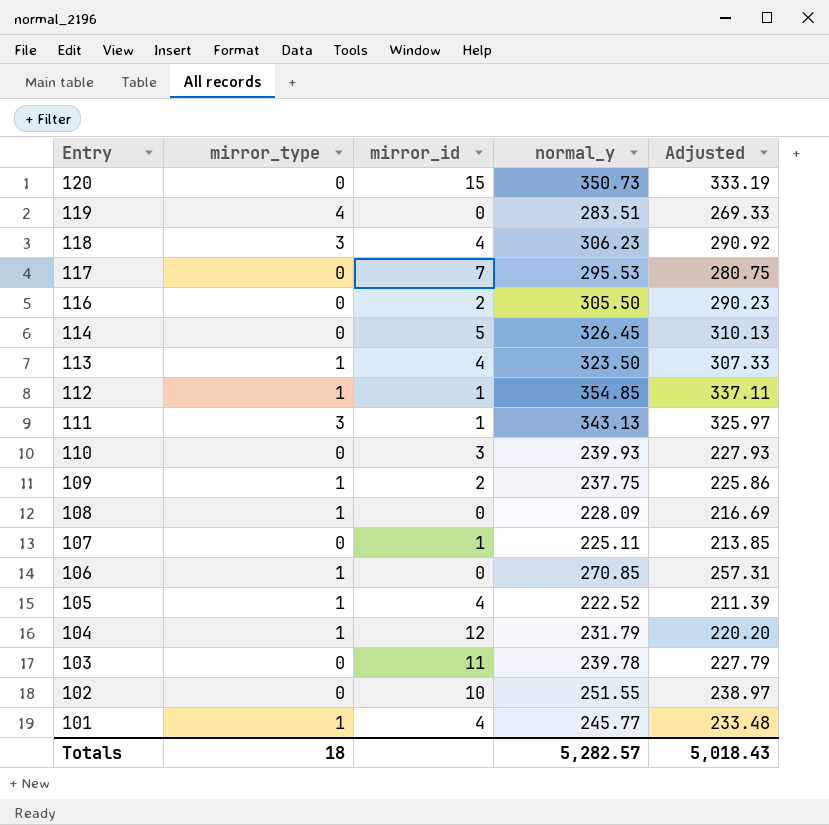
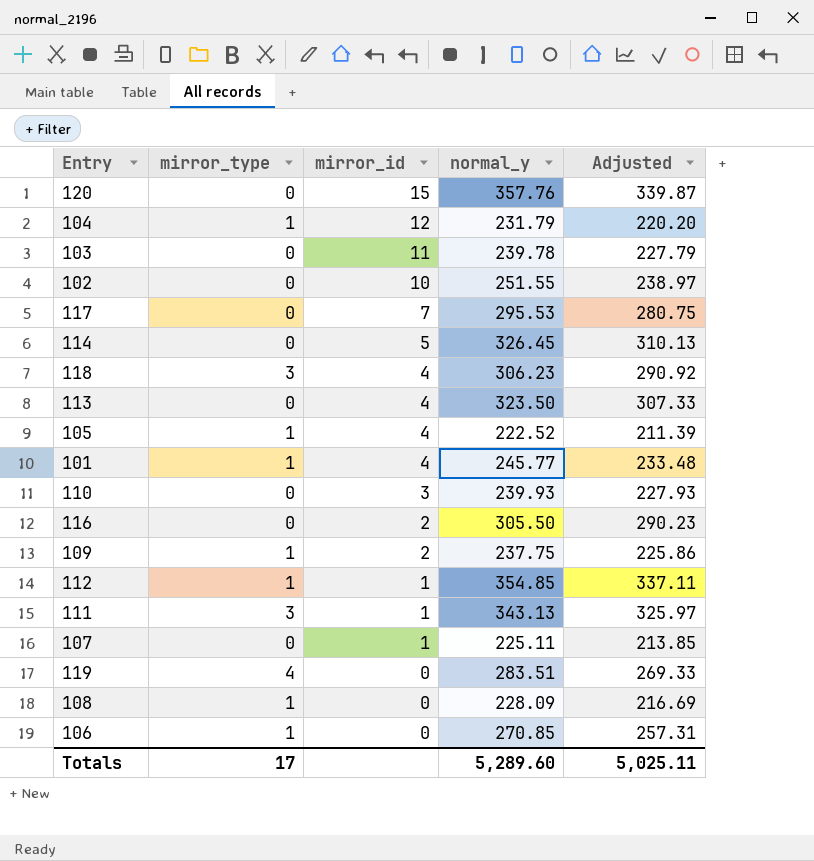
row order: Entry descending -> mirror_id descending
120 | normal_y: 350.73 -> 357.76
120 | Adjusted: 333.19 -> 339.87
113 | mirror_type: 1 -> 0
Totals | mirror_type: 18 -> 17
Totals | normal_y: 5,282.57 -> 5,289.60
Totals | Adjusted: 5,018.43 -> 5,025.11

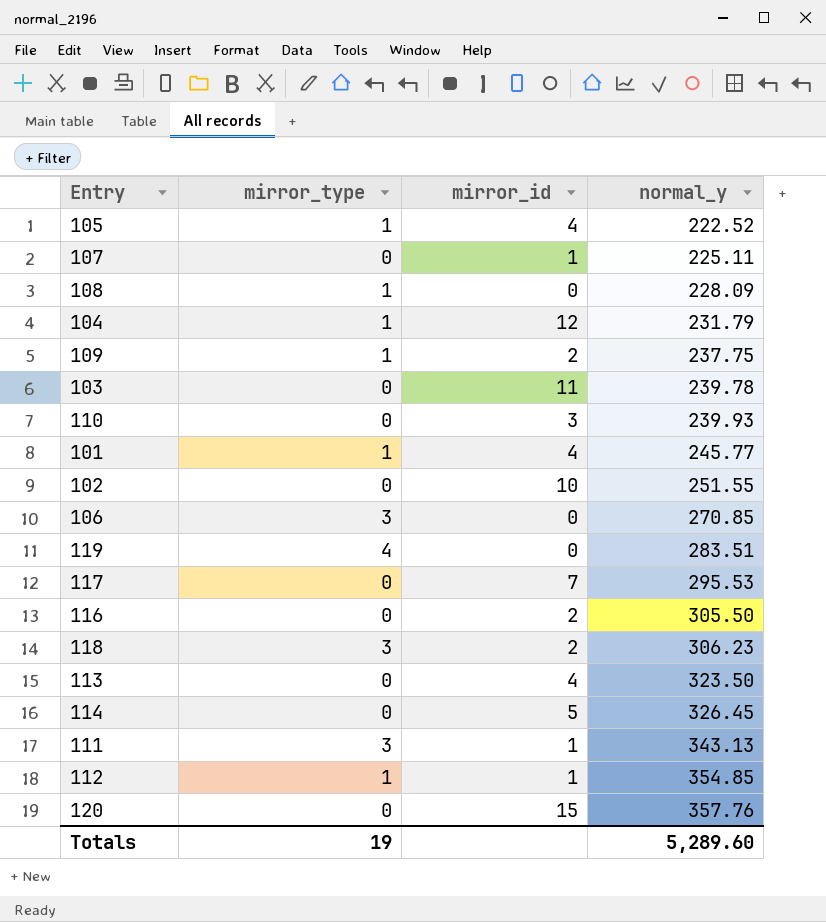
row order: mirror_id descending -> normal_y ascending
column Adjusted | formula: [normal_y] * 0.95 -> none
106 | mirror_type: 1 -> 3
118 | mirror_id: 4 -> 2
Totals | mirror_type: 17 -> 19

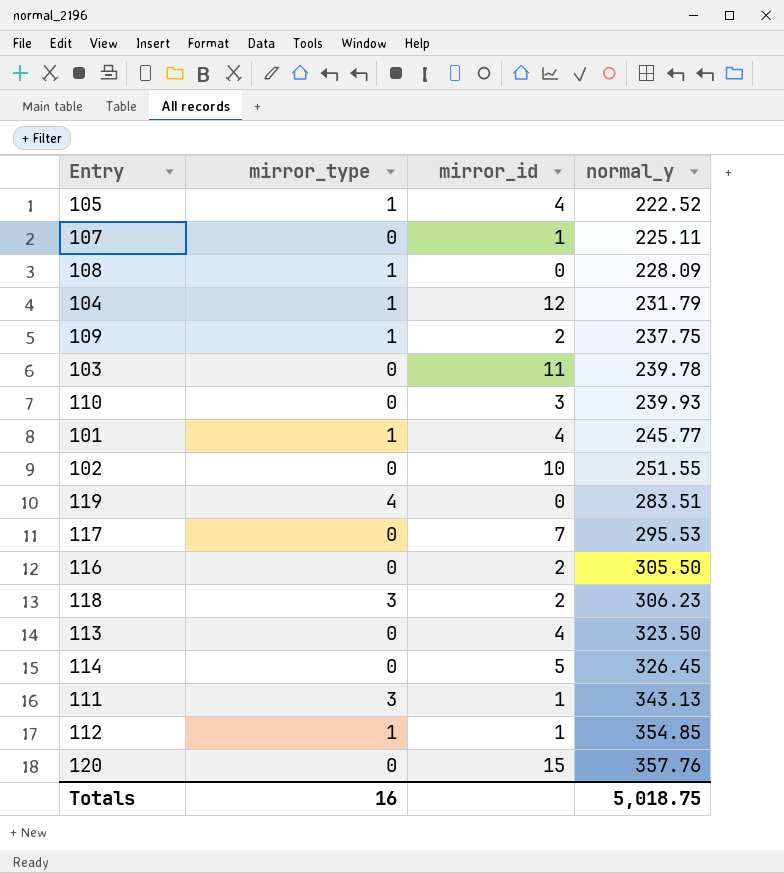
row 106: 3 | 0 | 270.85 -> none
Totals | mirror_type: 19 -> 16
Totals | normal_y: 5,289.60 -> 5,018.75

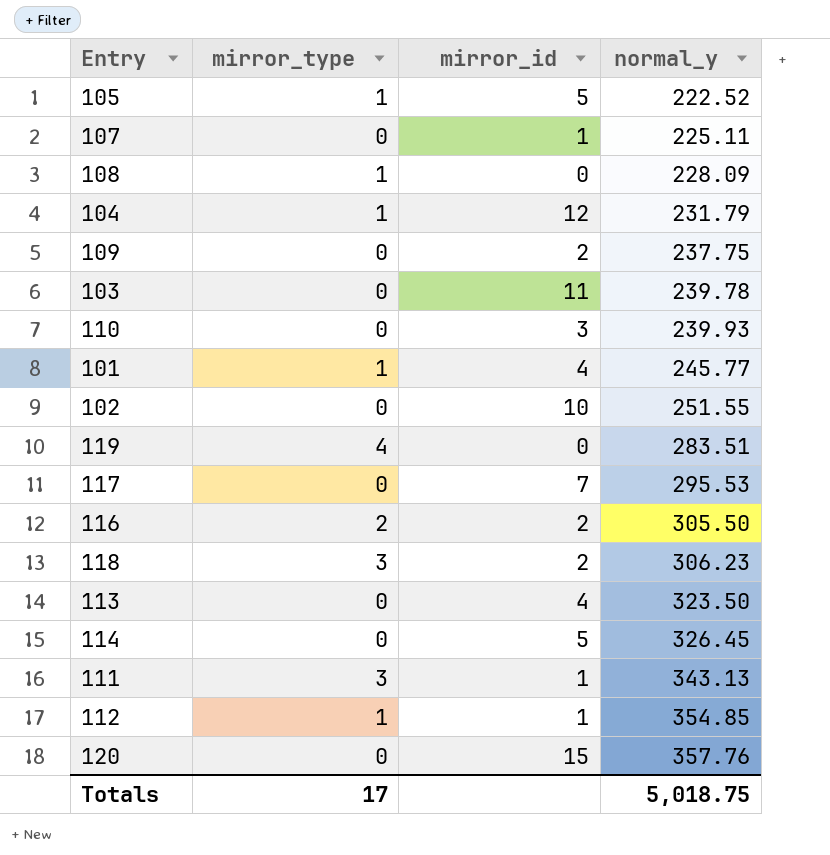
105 | mirror_id: 4 -> 5
109 | mirror_type: 1 -> 0
116 | mirror_type: 0 -> 2
Totals | mirror_type: 16 -> 17

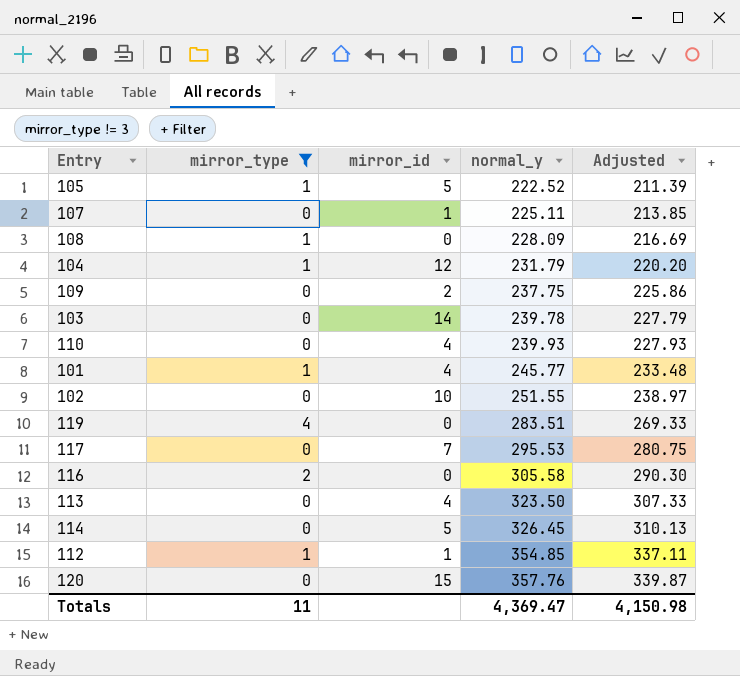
filter: none -> mirror_type != 3
column Adjusted | formula: none -> [normal_y] * 0.95
103 | mirror_id: 11 -> 14
110 | mirror_id: 3 -> 4
116 | mirror_id: 2 -> 0
116 | normal_y: 305.50 -> 305.58
Totals | mirror_type: 17 -> 11
Totals | normal_y: 5,018.75 -> 4,369.47

